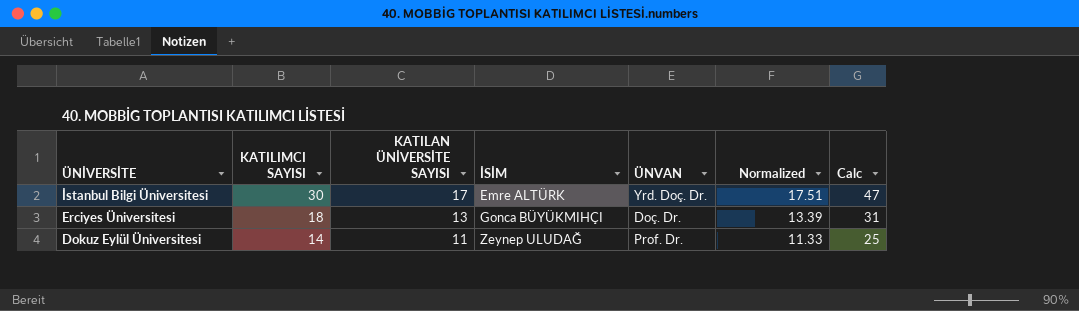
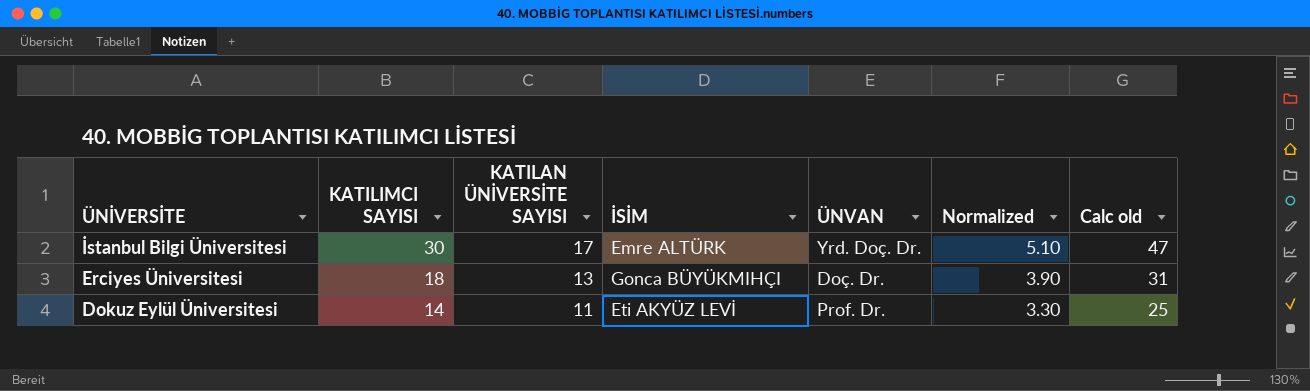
column Normalized | formula: [KATILAN ÜNİVERSİTE SAYISI] * 1.03 -> [KATILAN ÜNİVERSİTE SAYISI] * 0.3
column name: Calc -> Calc old
Dokuz Eylül Üniversitesi | İSİM: Zeynep ULUDAĞ -> Eti AKYÜZ LEVİ

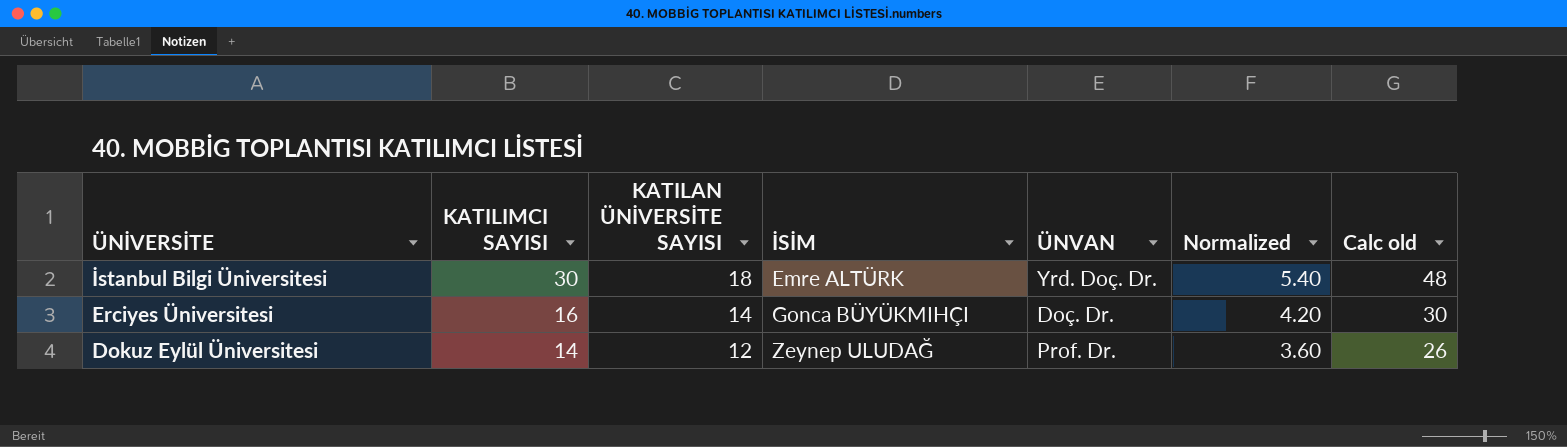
İstanbul Bilgi Üniversitesi | KATILAN ÜNİVERSİTE SAYISI: 17 -> 18
İstanbul Bilgi Üniversitesi | Normalized: 5.10 -> 5.40
İstanbul Bilgi Üniversitesi | Calc old: 47 -> 48
Erciyes Üniversitesi | KATILIMCI SAYISI: 18 -> 16
Erciyes Üniversitesi | KATILAN ÜNİVERSİTE SAYISI: 13 -> 14
Erciyes Üniversitesi | Normalized: 3.90 -> 4.20
Erciyes Üniversitesi | Calc old: 31 -> 30
Dokuz Eylül Üniversitesi | KATILAN ÜNİVERSİTE SAYISI: 11 -> 12
Dokuz Eylül Üniversitesi | İSİM: Eti AKYÜZ LEVİ -> Zeynep ULUDAĞ
Dokuz Eylül Üniversitesi | Normalized: 3.30 -> 3.60
Dokuz Eylül Üniversitesi | Calc old: 25 -> 26

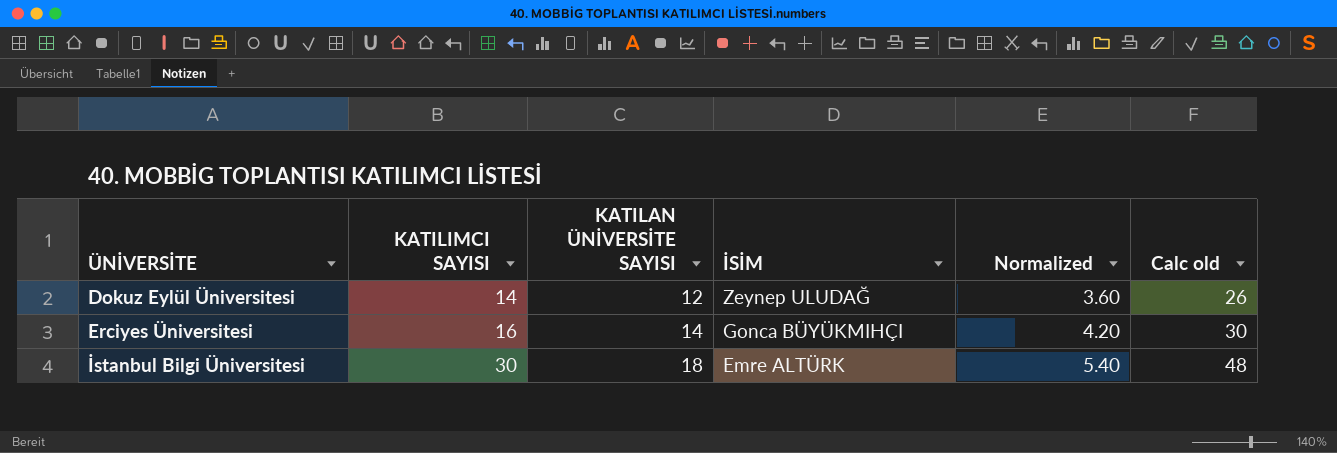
row order: ÜNİVERSİTE descending -> ÜNİVERSİTE ascending
column ÜNVAN | position: 5 -> none

